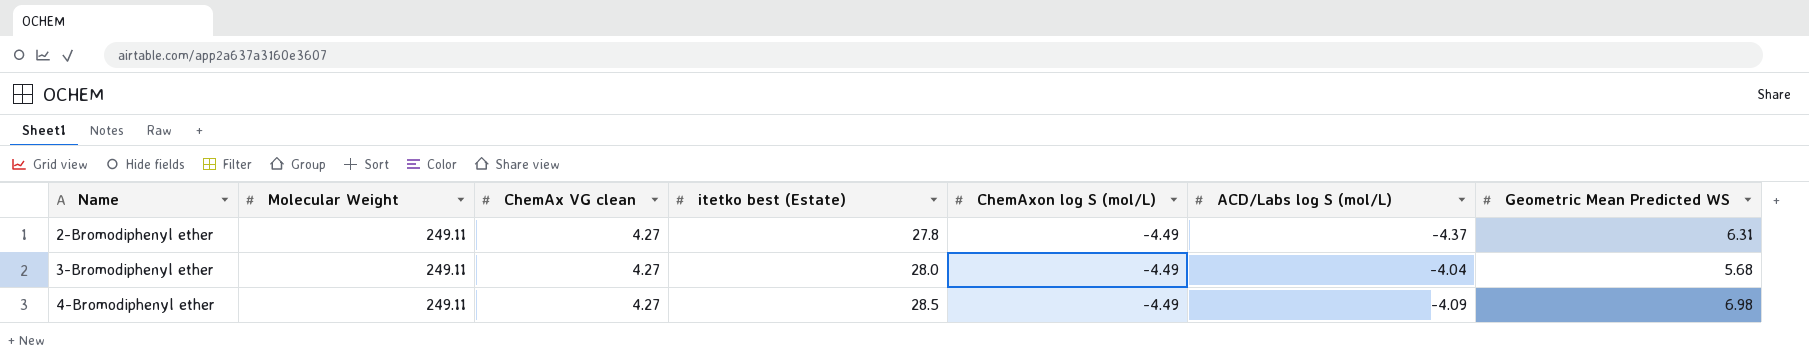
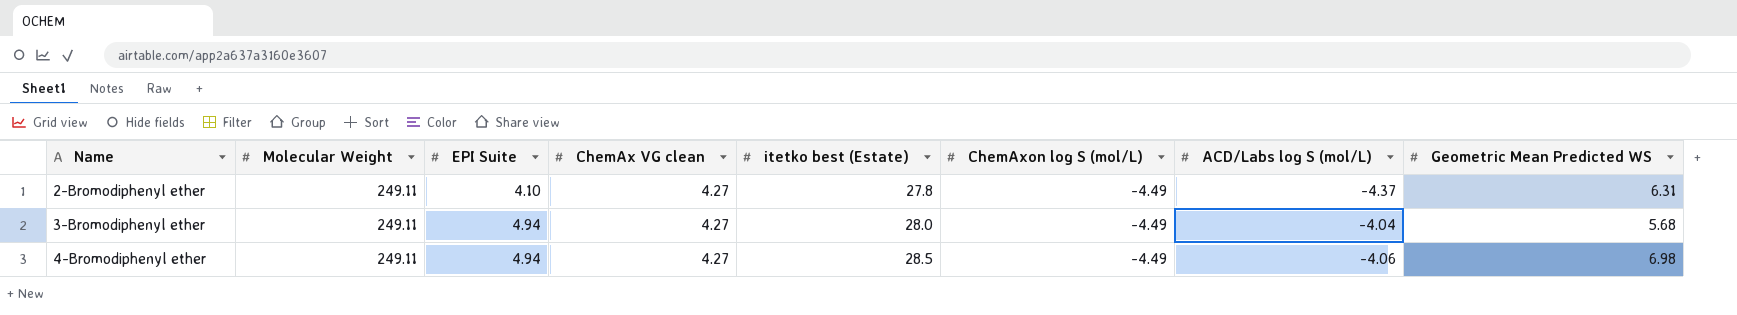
column EPI Suite | position: none -> 3
4-Bromodiphenyl ether | ACD/Labs log S (mol/L): -4.09 -> -4.06

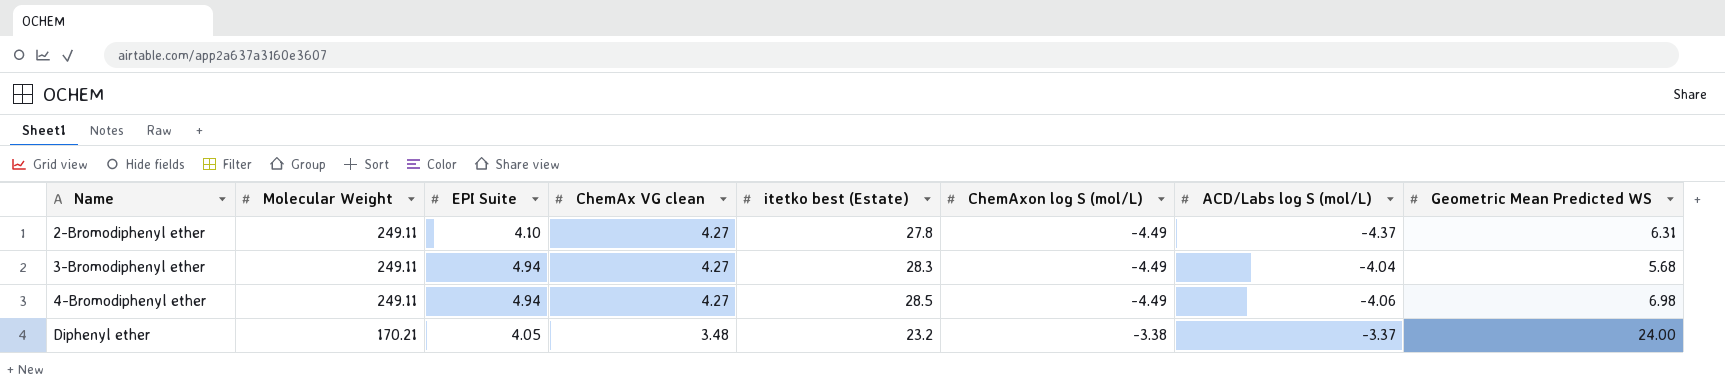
3-Bromodiphenyl ether | itetko best (Estate): 28.0 -> 28.3
row Diphenyl ether: none -> 170.21 | 4.05 | 3.48 | 23.2 | -3.38 | -3.37 | 24.00

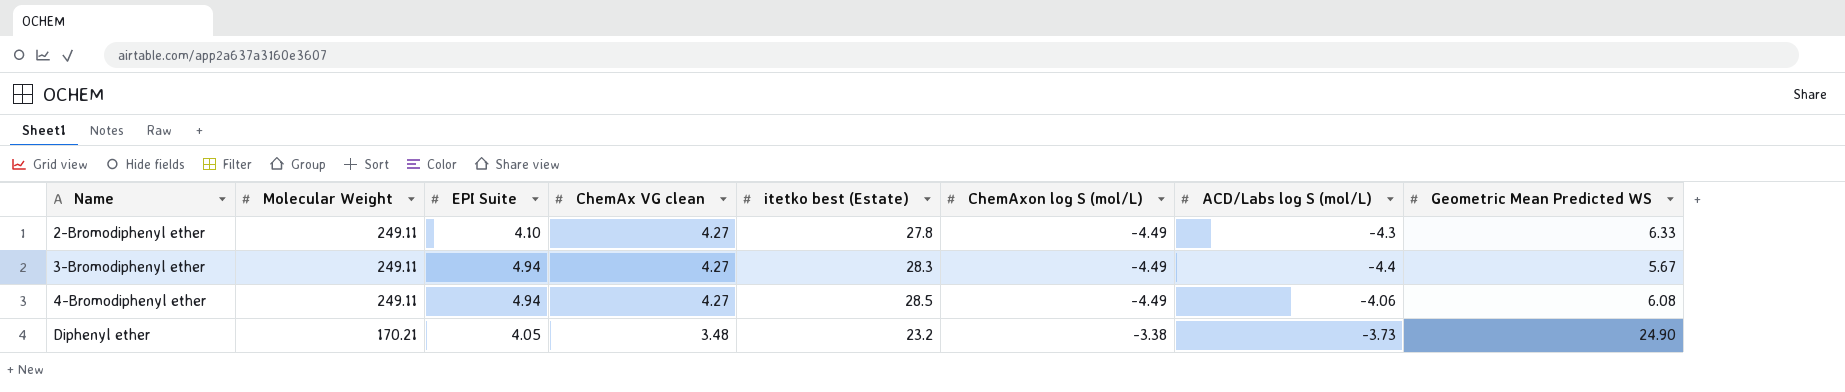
2-Bromodiphenyl ether | ACD/Labs log S (mol/L): -4.37 -> -4.3
2-Bromodiphenyl ether | Geometric Mean Predicted WS: 6.31 -> 6.33
3-Bromodiphenyl ether | ACD/Labs log S (mol/L): -4.04 -> -4.4
3-Bromodiphenyl ether | Geometric Mean Predicted WS: 5.68 -> 5.67
4-Bromodiphenyl ether | Geometric Mean Predicted WS: 6.98 -> 6.08
Diphenyl ether | ACD/Labs log S (mol/L): -3.37 -> -3.73
Diphenyl ether | Geometric Mean Predicted WS: 24.00 -> 24.90

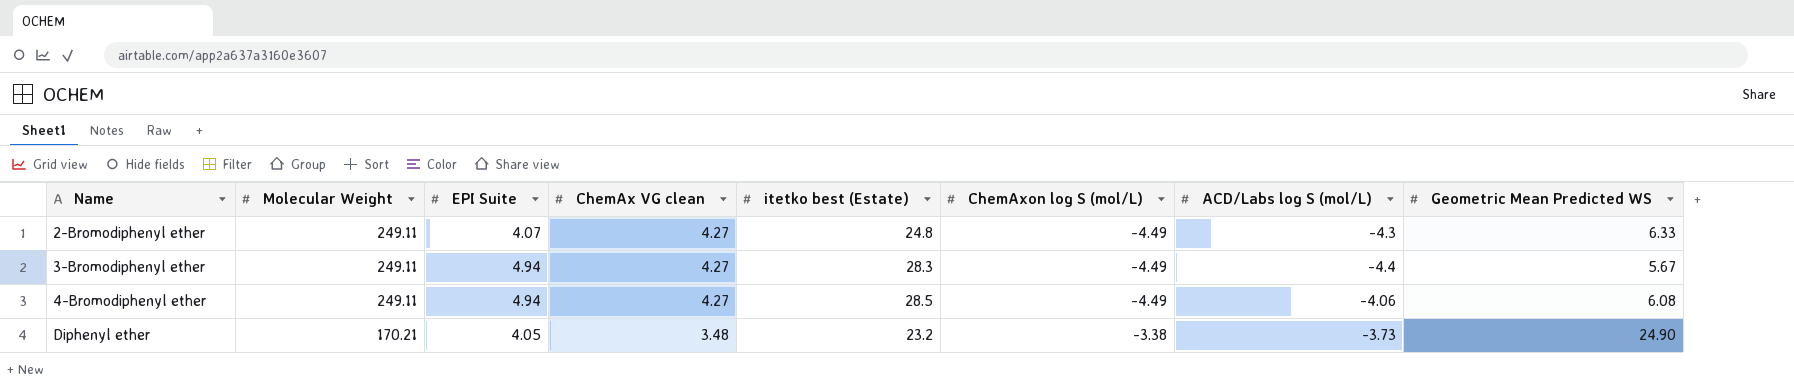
2-Bromodiphenyl ether | EPI Suite: 4.10 -> 4.07
2-Bromodiphenyl ether | itetko best (Estate): 27.8 -> 24.8

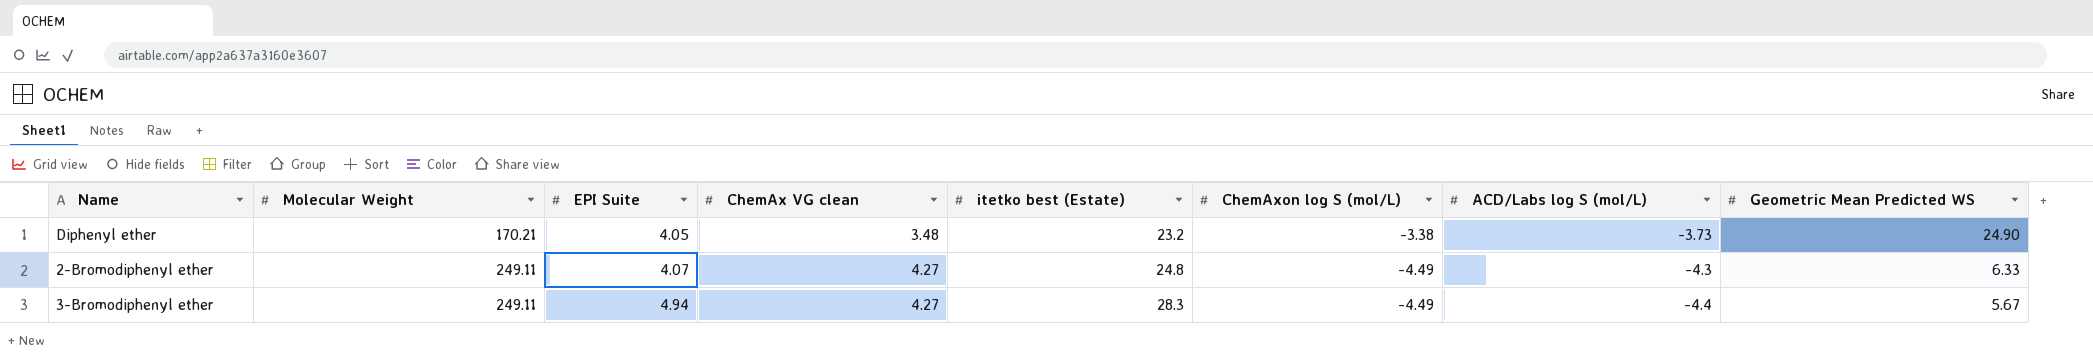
row order: Name ascending -> Molecular Weight ascending
row 4-Bromodiphenyl ether: 249.11 | 4.94 | 4.27 | 28.5 | -4.49 | -4.06 | 6.08 -> none

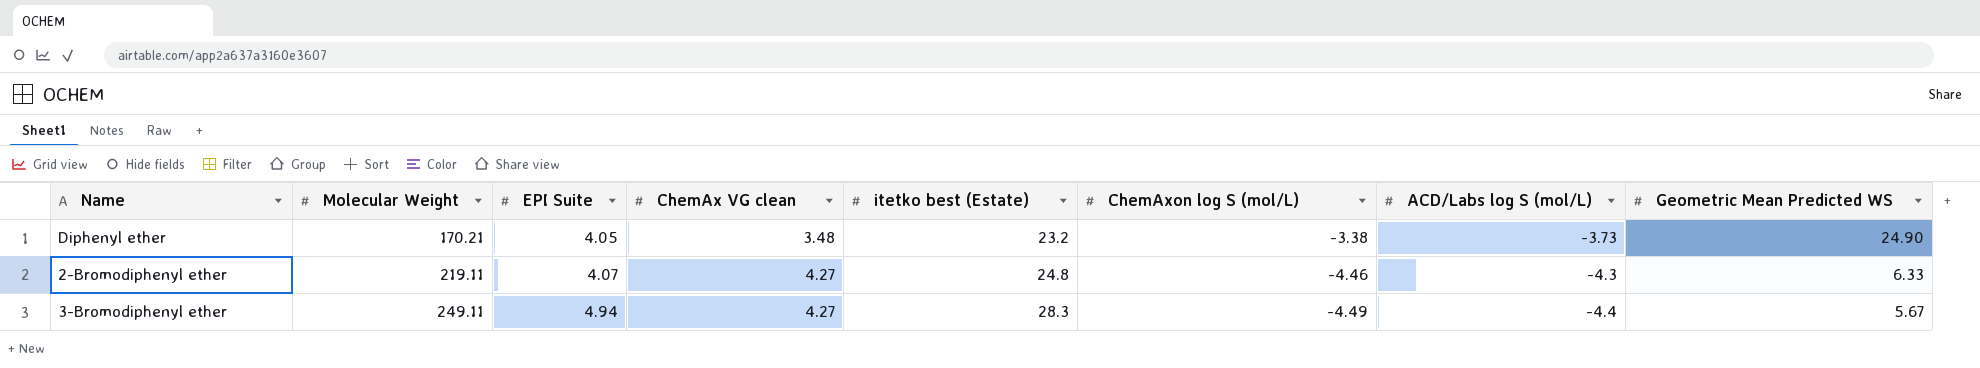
2-Bromodiphenyl ether | Molecular Weight: 249.11 -> 219.11
2-Bromodiphenyl ether | ChemAxon log S (mol/L): -4.49 -> -4.46

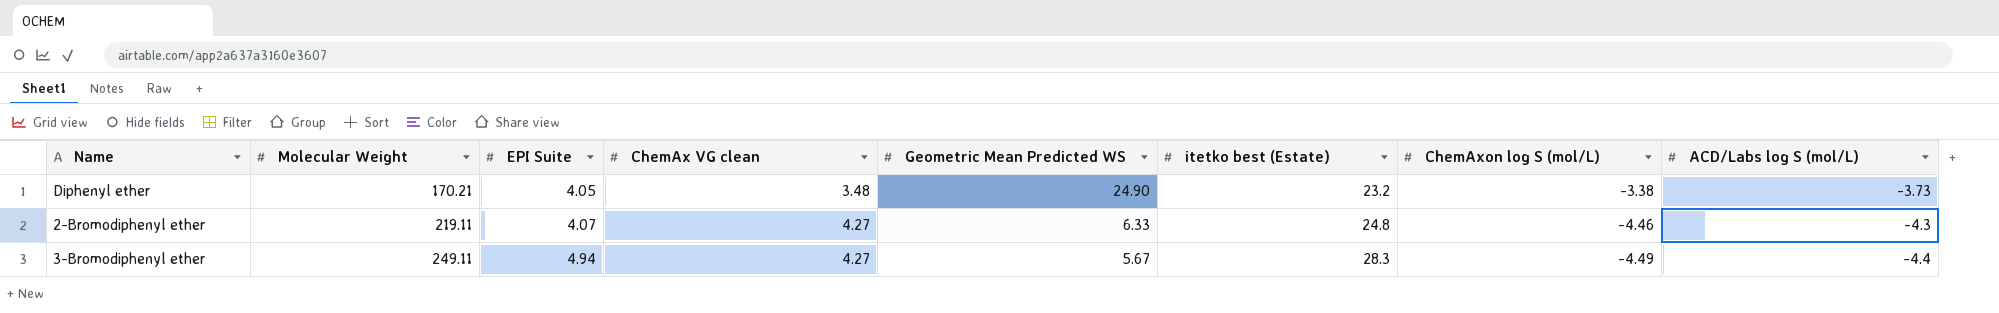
column Geometric Mean Predicted WS | position: 8 -> 5

